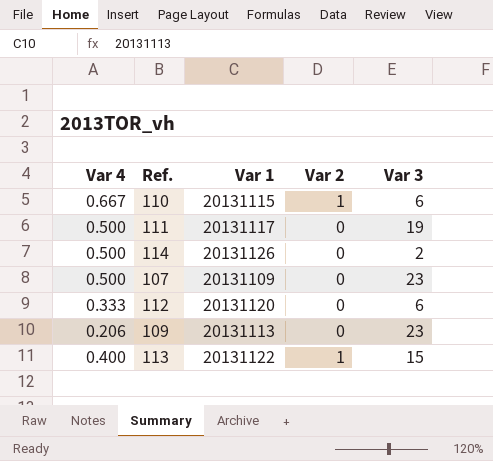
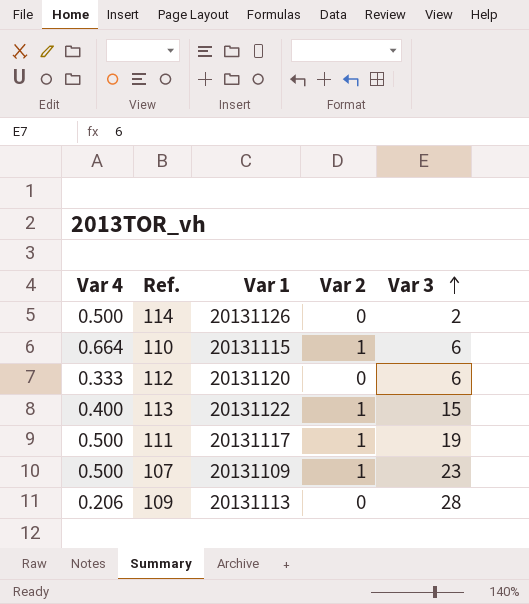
row order: none -> Var 3 ascending
110 | Var 4: 0.667 -> 0.664
111 | Var 2: 0 -> 1
107 | Var 2: 0 -> 1
109 | Var 3: 23 -> 28

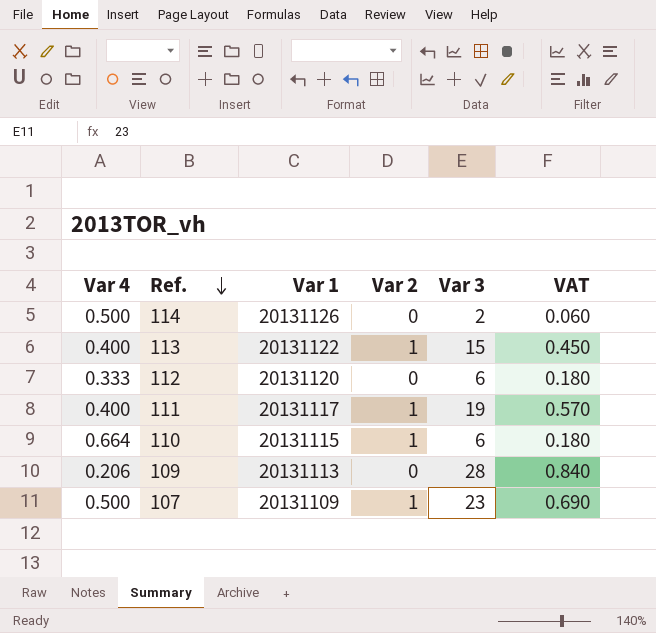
row order: Var 3 ascending -> Ref. descending
column VAT | formula: none -> [Var 3] * 0.03
111 | Var 4: 0.500 -> 0.400

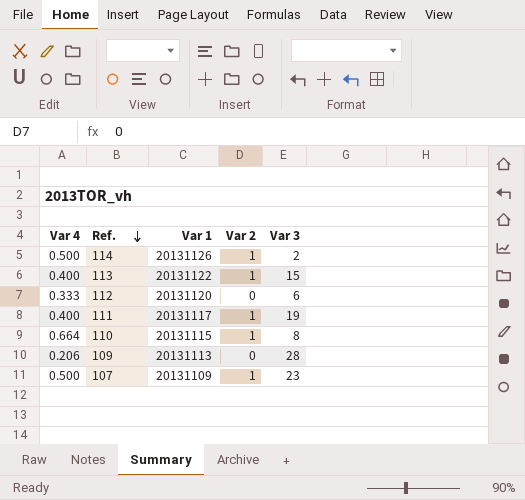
column VAT | formula: [Var 3] * 0.03 -> none
114 | Var 2: 0 -> 1
110 | Var 3: 6 -> 8

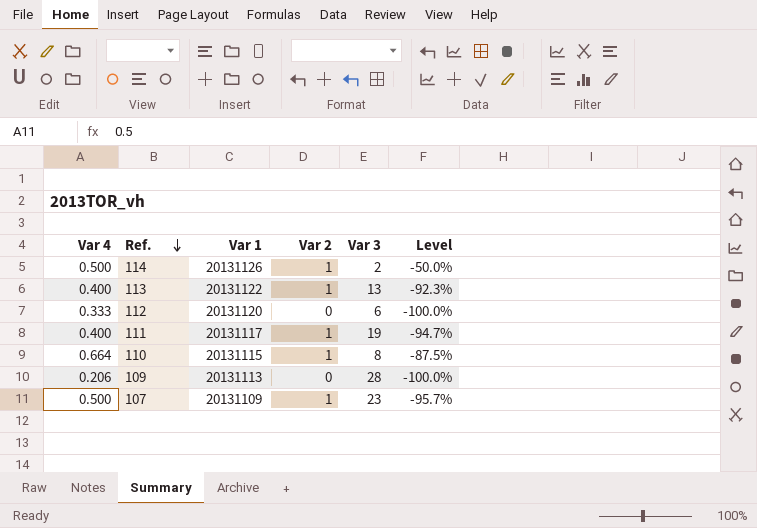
column Level | formula: none -> ([Var 2] - [Var 3]) / [Var 3]
113 | Var 3: 15 -> 13

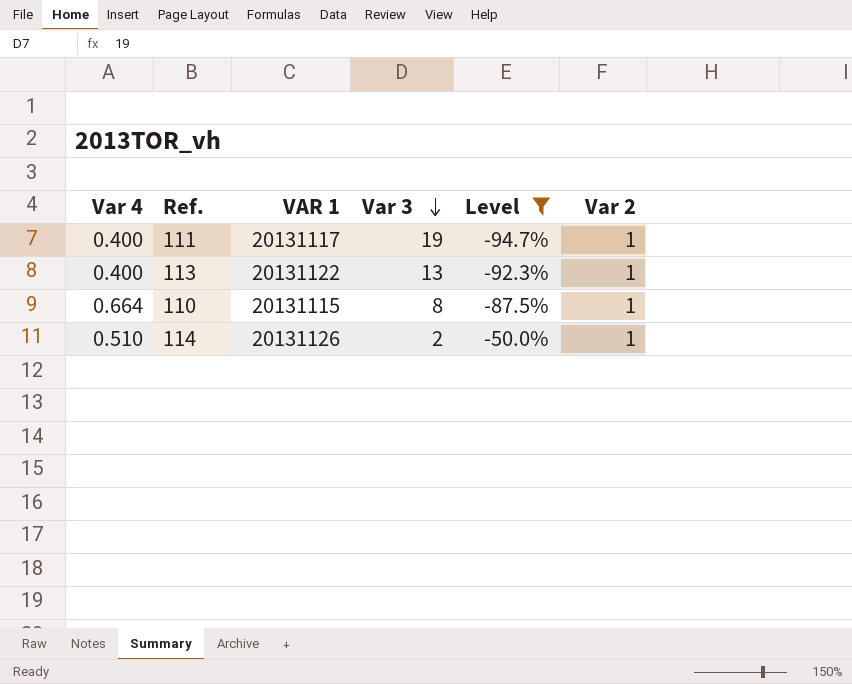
filter: none -> Level >= -94.7%
row order: Ref. descending -> Var 3 descending
column name: Var 1 -> VAR 1
column Var 2 | position: 4 -> 6
114 | Var 4: 0.500 -> 0.510

